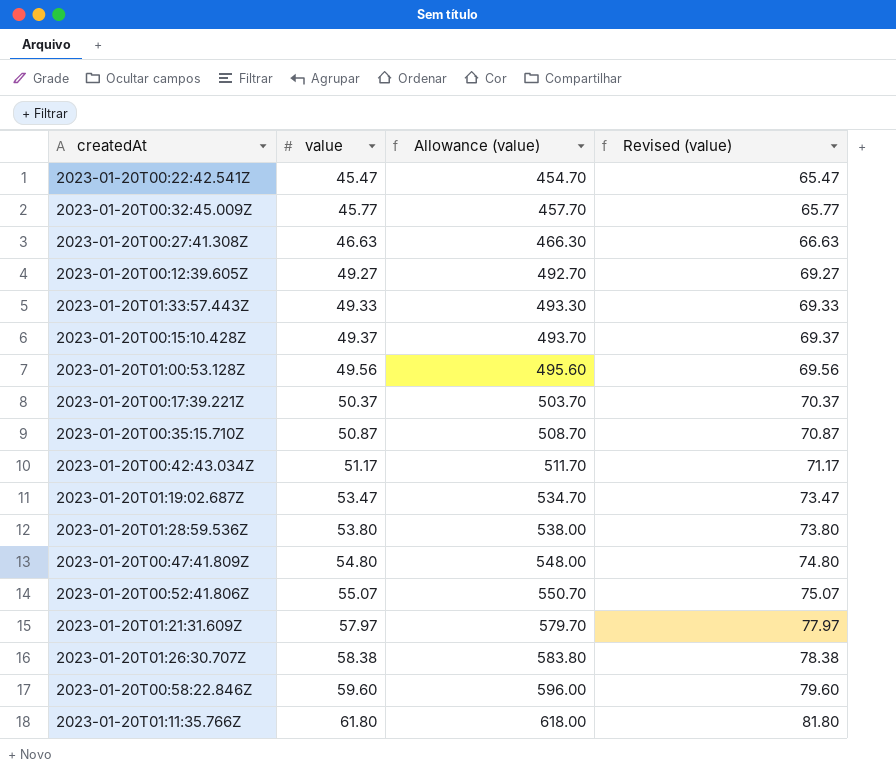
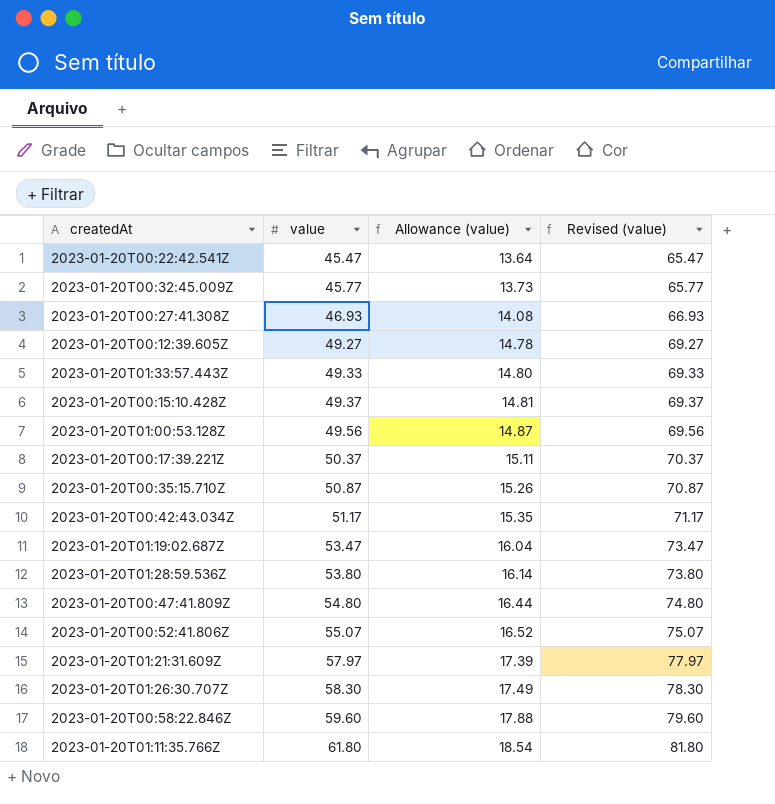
column Allowance (value) | formula: [value] * 10 -> [value] * 0.3
2023-01-20T00:27:41.308Z | value: 46.63 -> 46.93
2023-01-20T00:27:41.308Z | Revised (value): 66.63 -> 66.93
2023-01-20T01:26:30.707Z | value: 58.38 -> 58.30
2023-01-20T01:26:30.707Z | Revised (value): 78.38 -> 78.30

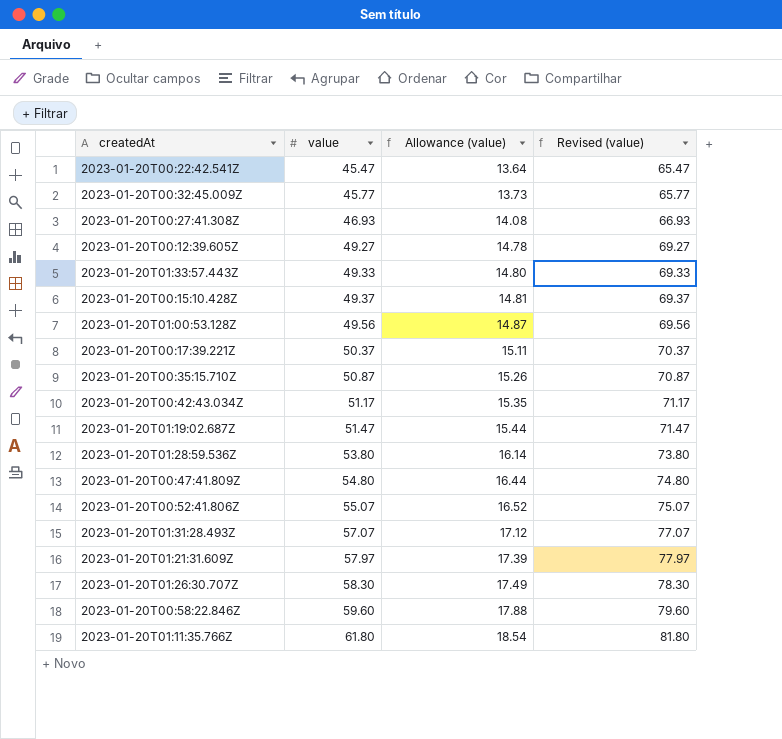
2023-01-20T01:19:02.687Z | value: 53.47 -> 51.47
2023-01-20T01:19:02.687Z | Allowance (value): 16.04 -> 15.44
2023-01-20T01:19:02.687Z | Revised (value): 73.47 -> 71.47
row 2023-01-20T01:31:28.493Z: none -> 57.07 | 17.12 | 77.07

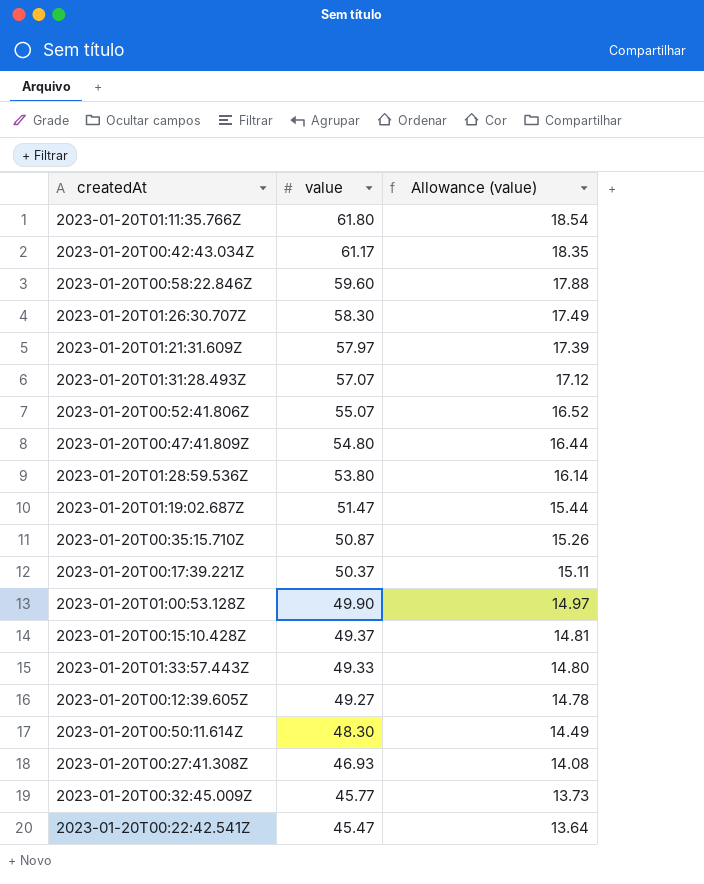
row order: value ascending -> value descending
column Revised (value) | formula: [value] + 20 -> none
2023-01-20T00:42:43.034Z | value: 51.17 -> 61.17
2023-01-20T00:42:43.034Z | Allowance (value): 15.35 -> 18.35
2023-01-20T01:00:53.128Z | value: 49.56 -> 49.90
2023-01-20T01:00:53.128Z | Allowance (value): 14.87 -> 14.97
row 2023-01-20T00:50:11.614Z: none -> 48.30 | 14.49

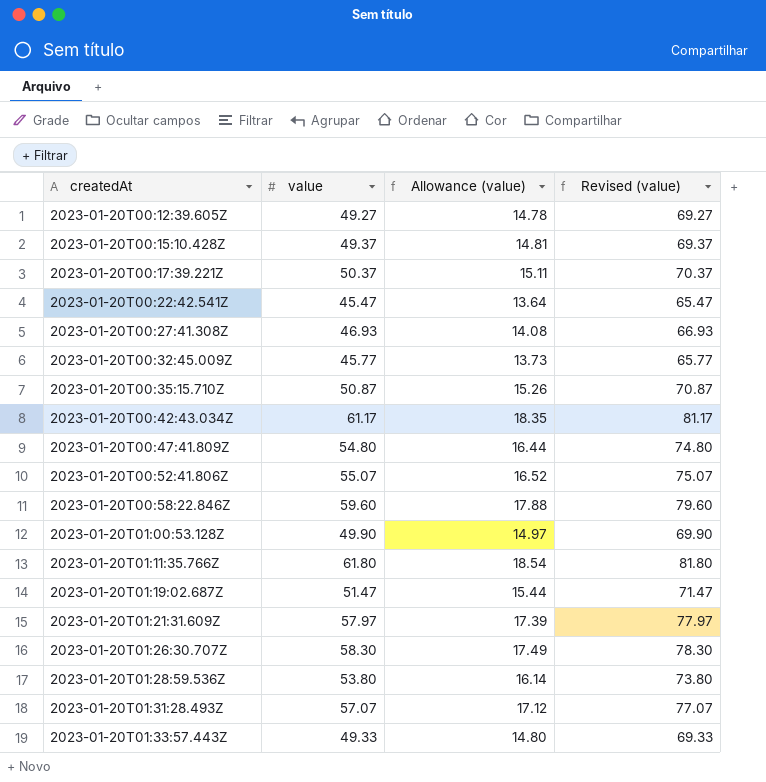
row order: value descending -> createdAt ascending
column Revised (value) | formula: none -> [value] + 20
row 2023-01-20T00:50:11.614Z: 48.30 | 14.49 -> none

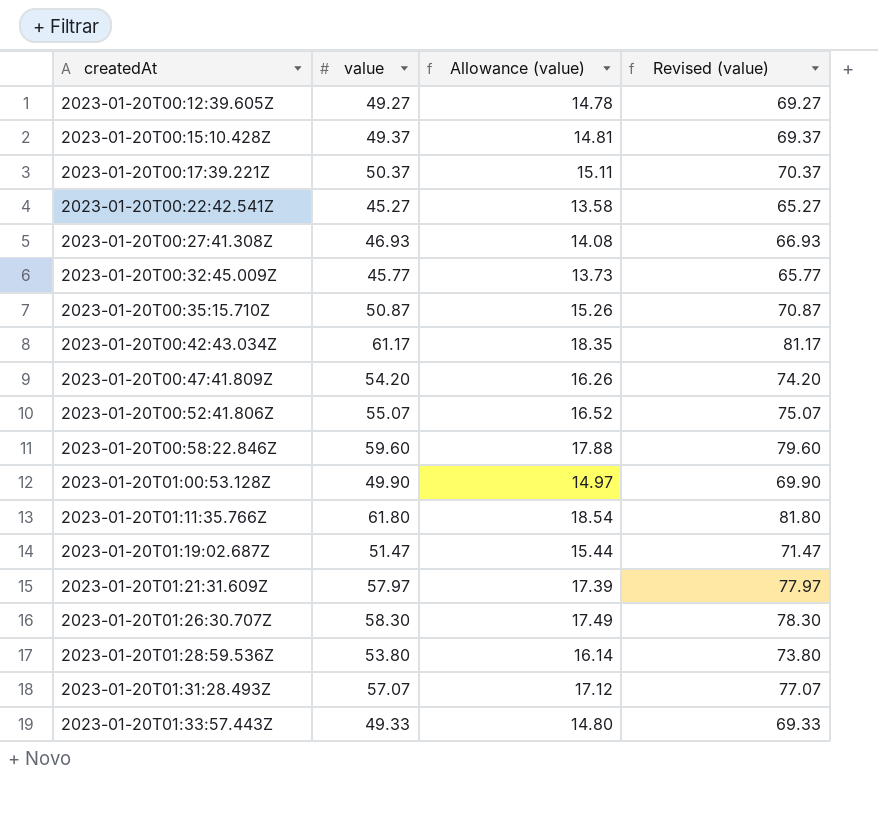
2023-01-20T00:22:42.541Z | value: 45.47 -> 45.27
2023-01-20T00:22:42.541Z | Allowance (value): 13.64 -> 13.58
2023-01-20T00:22:42.541Z | Revised (value): 65.47 -> 65.27
2023-01-20T00:47:41.809Z | value: 54.80 -> 54.20
2023-01-20T00:47:41.809Z | Allowance (value): 16.44 -> 16.26
2023-01-20T00:47:41.809Z | Revised (value): 74.80 -> 74.20

